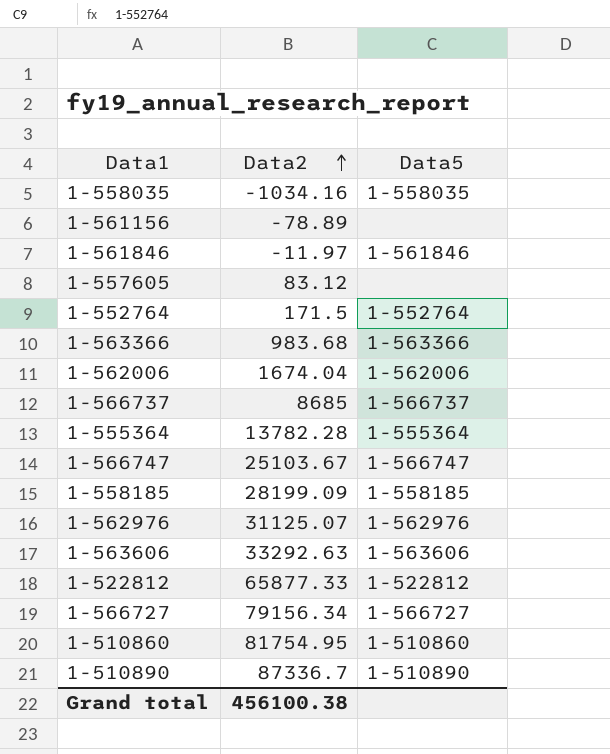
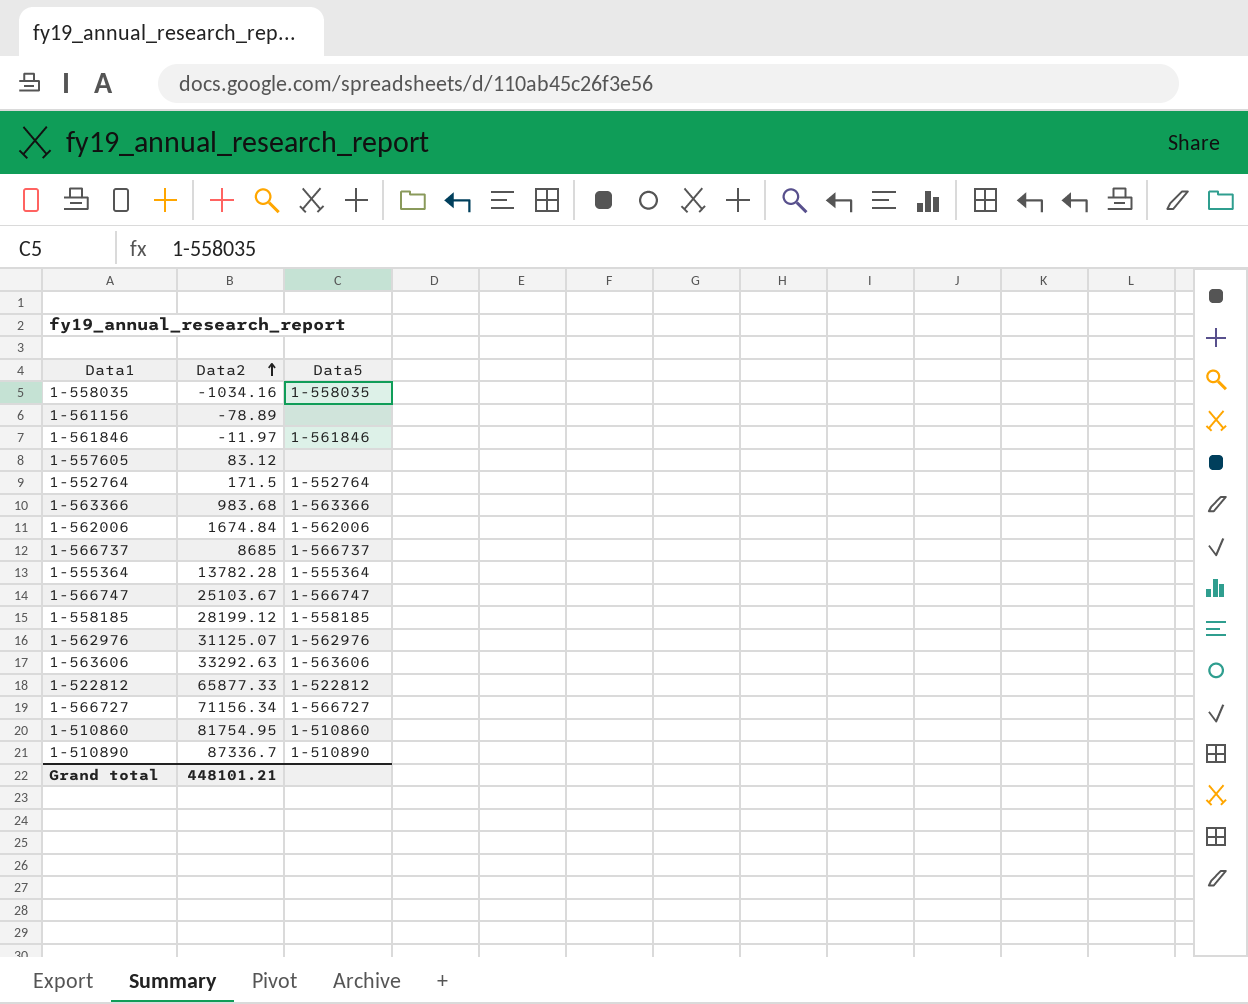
1-562006 | Data2: 1674.04 -> 1674.84
1-558185 | Data2: 28199.09 -> 28199.12
1-566727 | Data2: 79156.34 -> 71156.34
Grand total | Data2: 456100.38 -> 448101.21

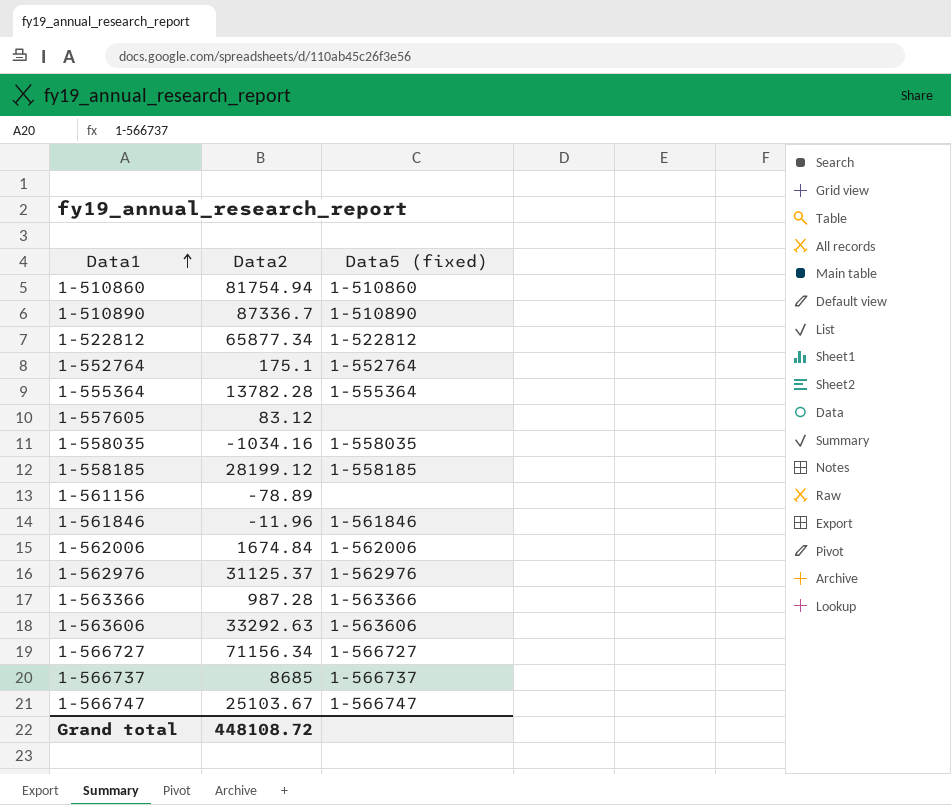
row order: Data2 ascending -> Data1 ascending
column name: Data5 -> Data5 (fixed)
1-510860 | Data2: 81754.95 -> 81754.94
1-522812 | Data2: 65877.33 -> 65877.34
1-552764 | Data2: 171.5 -> 175.1
1-561846 | Data2: -11.97 -> -11.96
1-562976 | Data2: 31125.07 -> 31125.37
1-563366 | Data2: 983.68 -> 987.28
Grand total | Data2: 448101.21 -> 448108.72

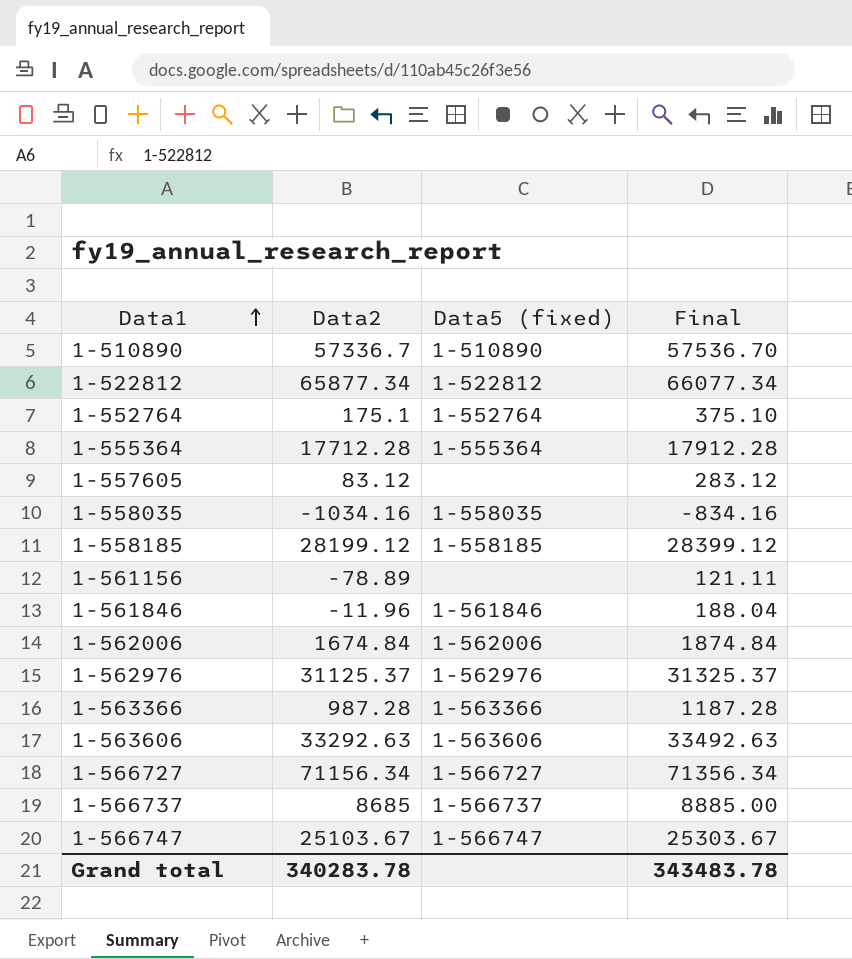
column Final | formula: none -> [Data2] + 200
row 1-510860: 81754.94 | 1-510860 -> none
1-510890 | Data2: 87336.7 -> 57336.7
1-555364 | Data2: 13782.28 -> 17712.28
Grand total | Data2: 448108.72 -> 340283.78

